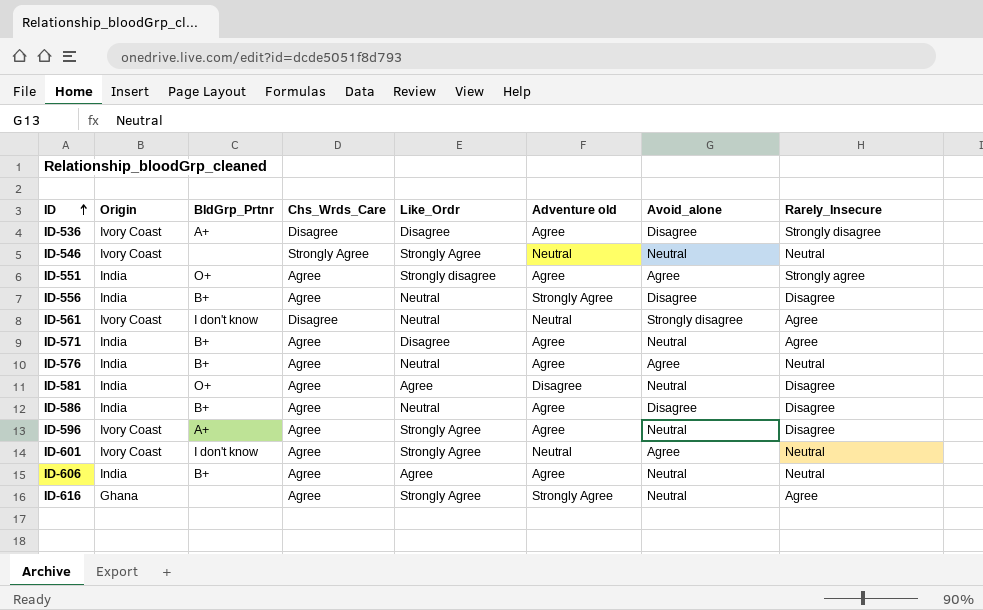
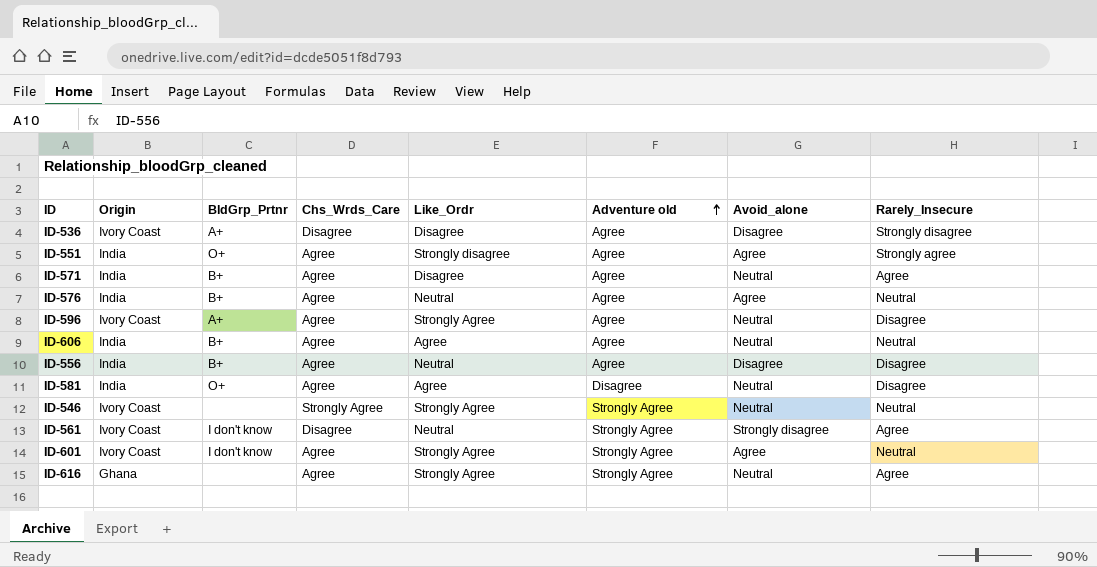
row order: ID ascending -> Adventure old ascending
row ID-586: India | B+ | Agree | Neutral | Agree | Disagree | Disagree -> none
ID-556 | Adventure old: Strongly Agree -> Agree
ID-546 | Adventure old: Neutral -> Strongly Agree
ID-561 | Adventure old: Neutral -> Strongly Agree
ID-601 | Adventure old: Neutral -> Strongly Agree

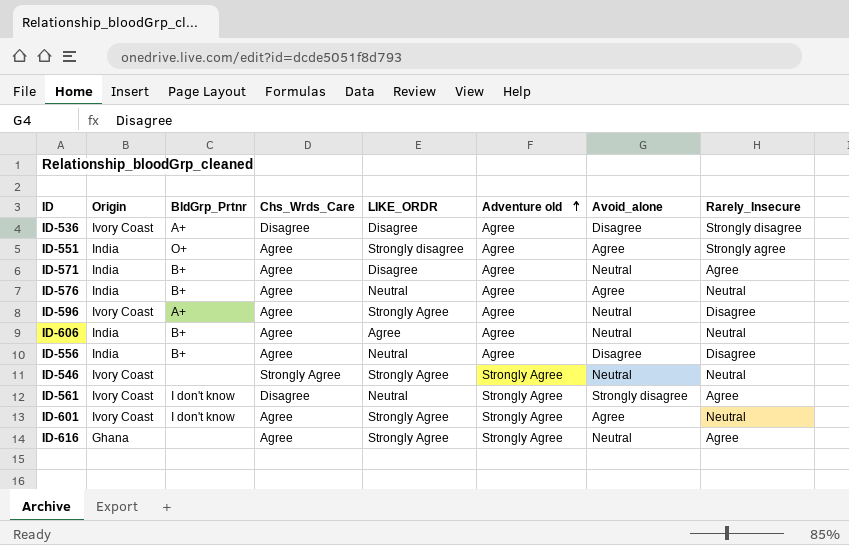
column name: Like_Ordr -> LIKE_ORDR
row ID-581: India | O+ | Agree | Agree | Disagree | Neutral | Disagree -> none

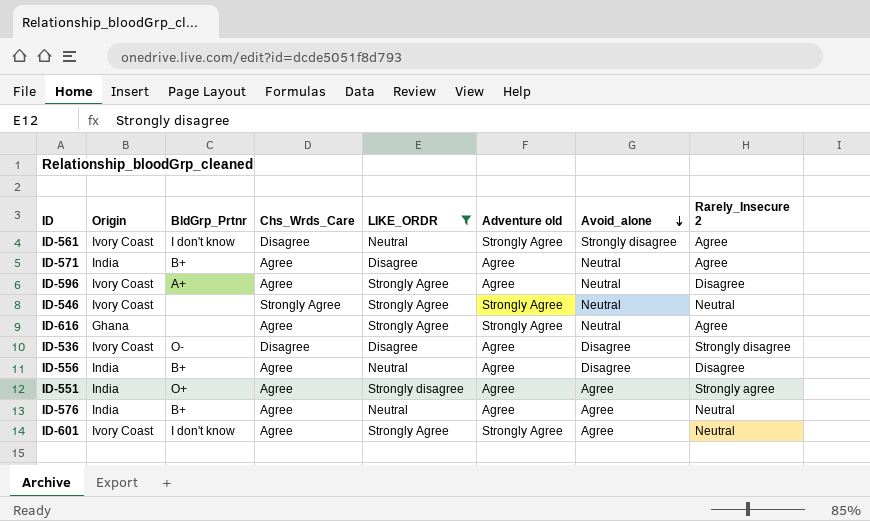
filter: none -> LIKE_ORDR != Agree
row order: Adventure old ascending -> Avoid_alone descending
column name: Rarely_Insecure -> Rarely_Insecure 2
ID-536 | BldGrp_Prtnr: A+ -> O-

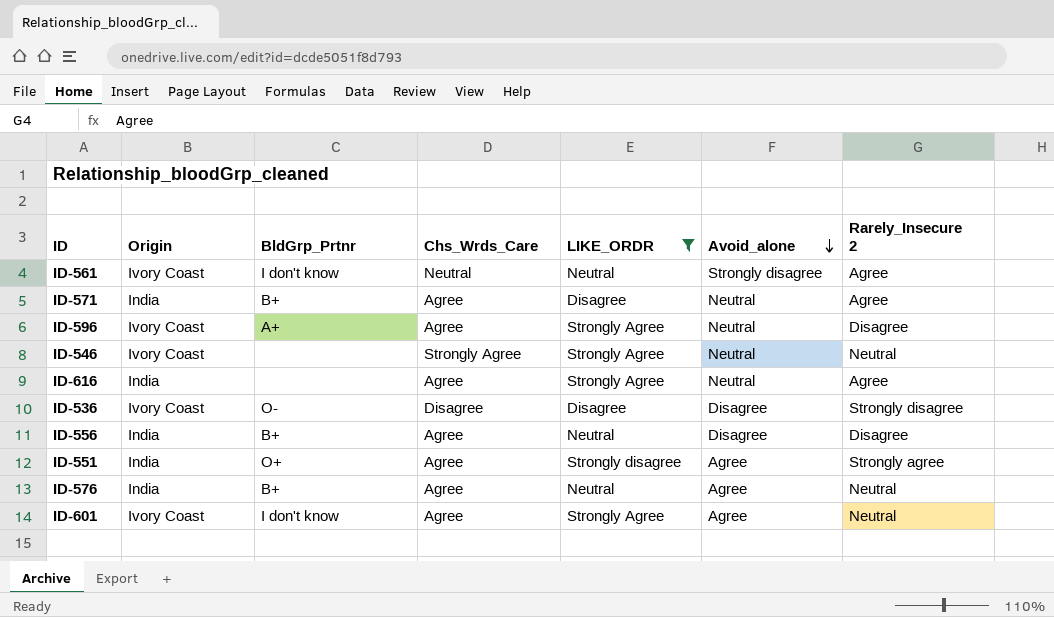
column Adventure old | position: 6 -> none
ID-561 | Chs_Wrds_Care: Disagree -> Neutral
ID-616 | Origin: Ghana -> India

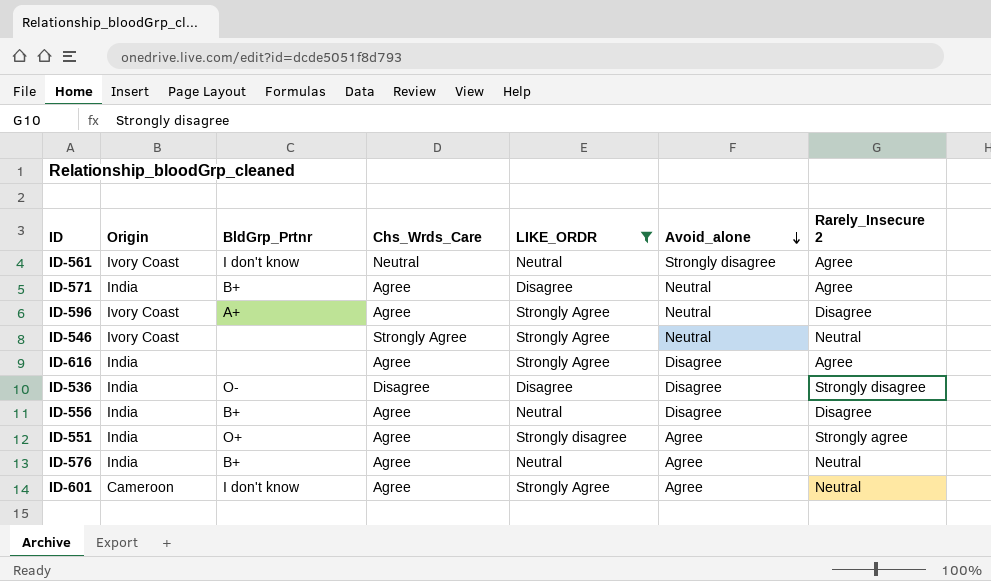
ID-616 | Avoid_alone: Neutral -> Disagree
ID-536 | Origin: Ivory Coast -> India
ID-601 | Origin: Ivory Coast -> Cameroon

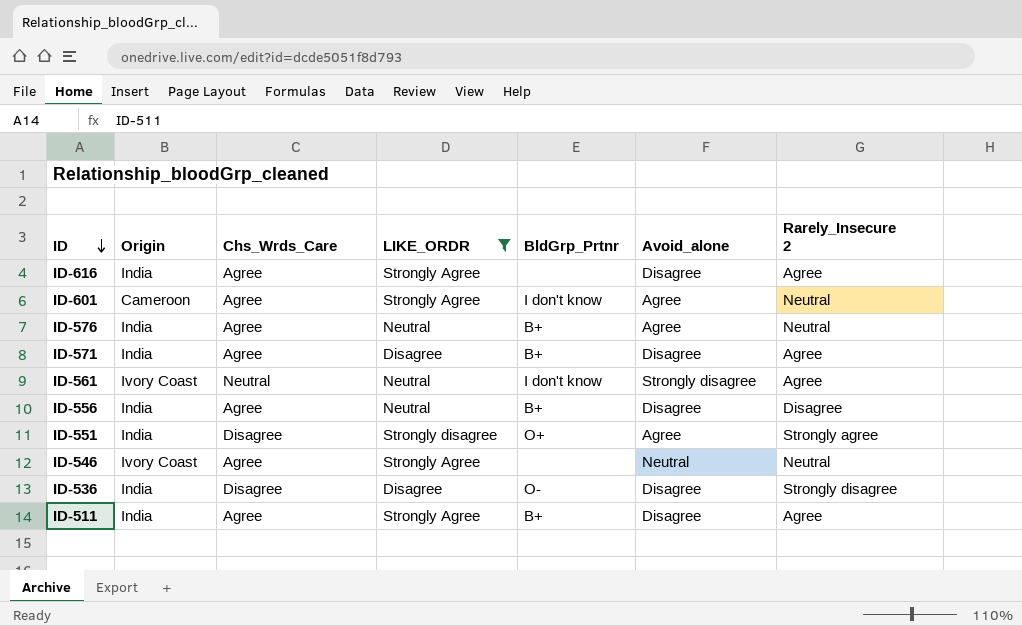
row order: Avoid_alone descending -> ID descending
column BldGrp_Prtnr | position: 3 -> 5
row ID-596: Ivory Coast | A+ | Agree | Strongly Agree | Neutral | Disagree -> none
ID-571 | Avoid_alone: Neutral -> Disagree
ID-551 | Chs_Wrds_Care: Agree -> Disagree
ID-546 | Chs_Wrds_Care: Strongly Agree -> Agree
row ID-511: none -> India | Agree | Strongly Agree | B+ | Disagree | Agree

